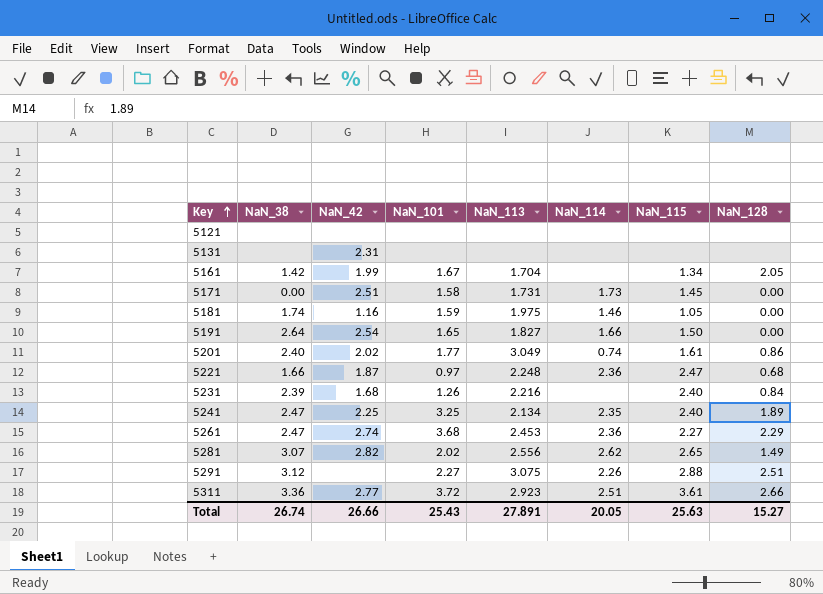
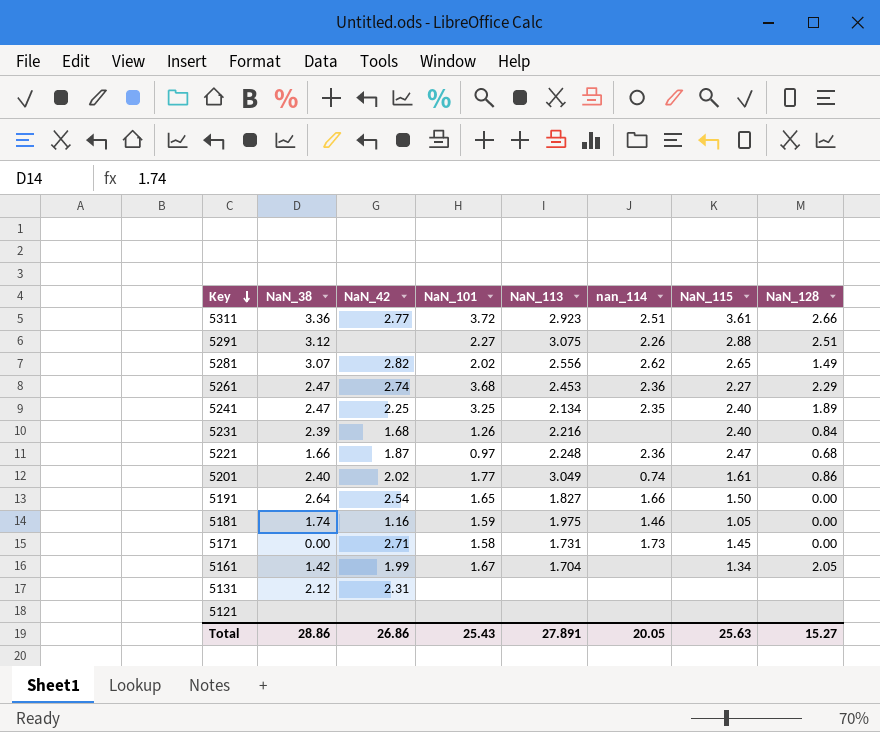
row order: Key ascending -> Key descending
column name: NaN_114 -> nan_114
5171 | NaN_42: 2.51 -> 2.71
5131 | NaN_38: none -> 2.12
Total | NaN_38: 26.74 -> 28.86
Total | NaN_42: 26.66 -> 26.86

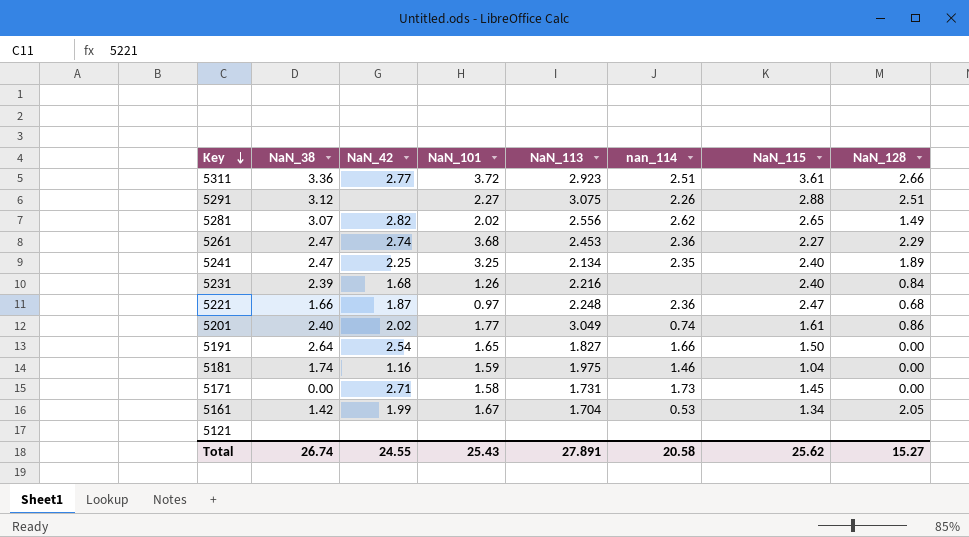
row 5131: 2.12 | 2.31 | none | none | none | none | none -> none
5181 | NaN_115: 1.05 -> 1.04
5161 | nan_114: none -> 0.53
Total | NaN_38: 28.86 -> 26.74
Total | NaN_42: 26.86 -> 24.55
Total | nan_114: 20.05 -> 20.58
Total | NaN_115: 25.63 -> 25.62

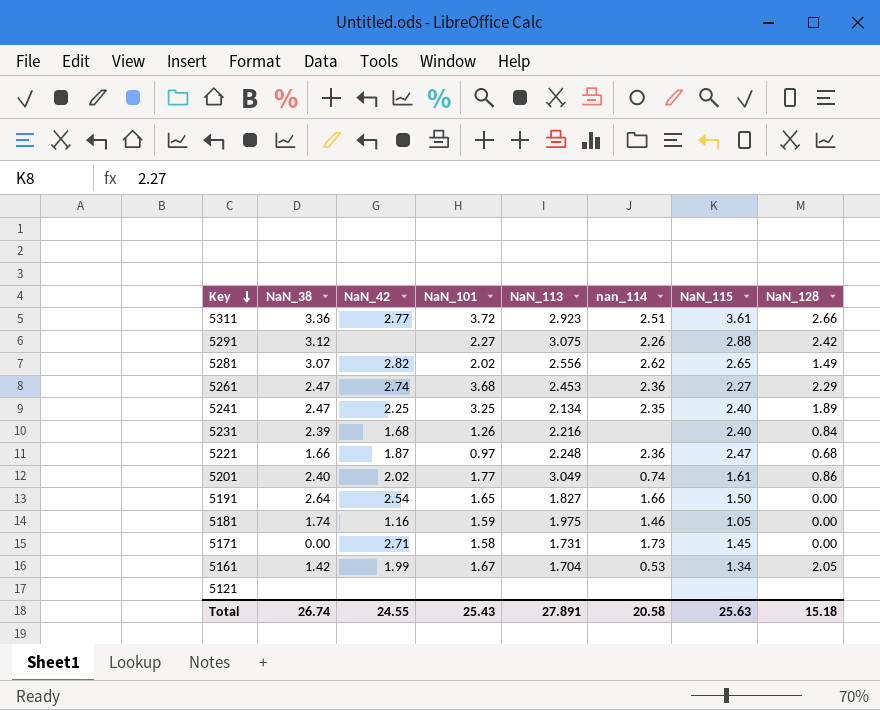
5291 | NaN_128: 2.51 -> 2.42
5181 | NaN_115: 1.04 -> 1.05
Total | NaN_115: 25.62 -> 25.63
Total | NaN_128: 15.27 -> 15.18

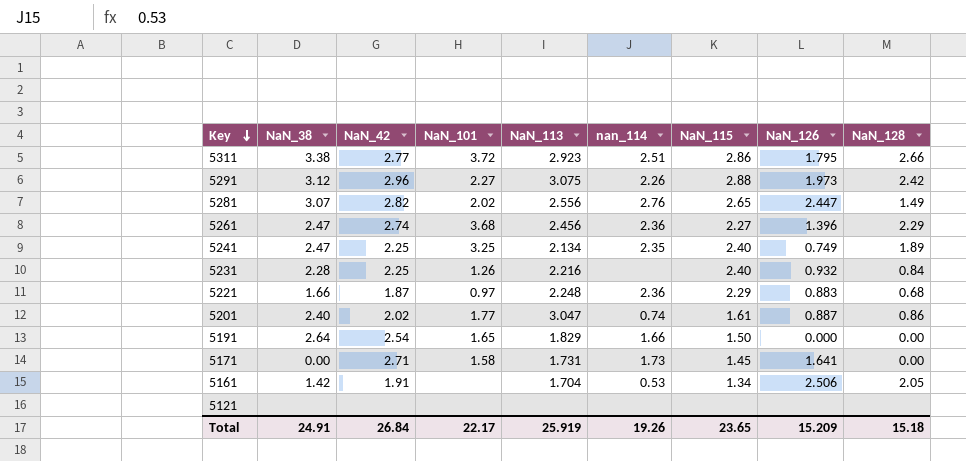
column NaN_126 | position: none -> 8
row 5181: 1.74 | 1.16 | 1.59 | 1.975 | 1.46 | 1.05 | 0.00 -> none
5311 | NaN_38: 3.36 -> 3.38
5311 | NaN_115: 3.61 -> 2.86
5291 | NaN_42: none -> 2.96
5281 | nan_114: 2.62 -> 2.76
5261 | NaN_113: 2.453 -> 2.456
5231 | NaN_38: 2.39 -> 2.28
5231 | NaN_42: 1.68 -> 2.25
5221 | NaN_115: 2.47 -> 2.29
5201 | NaN_113: 3.049 -> 3.047
5191 | NaN_113: 1.827 -> 1.829
5161 | NaN_42: 1.99 -> 1.91
5161 | NaN_101: 1.67 -> none
Total | NaN_38: 26.74 -> 24.91
Total | NaN_42: 24.55 -> 26.84
Total | NaN_101: 25.43 -> 22.17
Total | NaN_113: 27.891 -> 25.919
Total | nan_114: 20.58 -> 19.26
Total | NaN_115: 25.63 -> 23.65

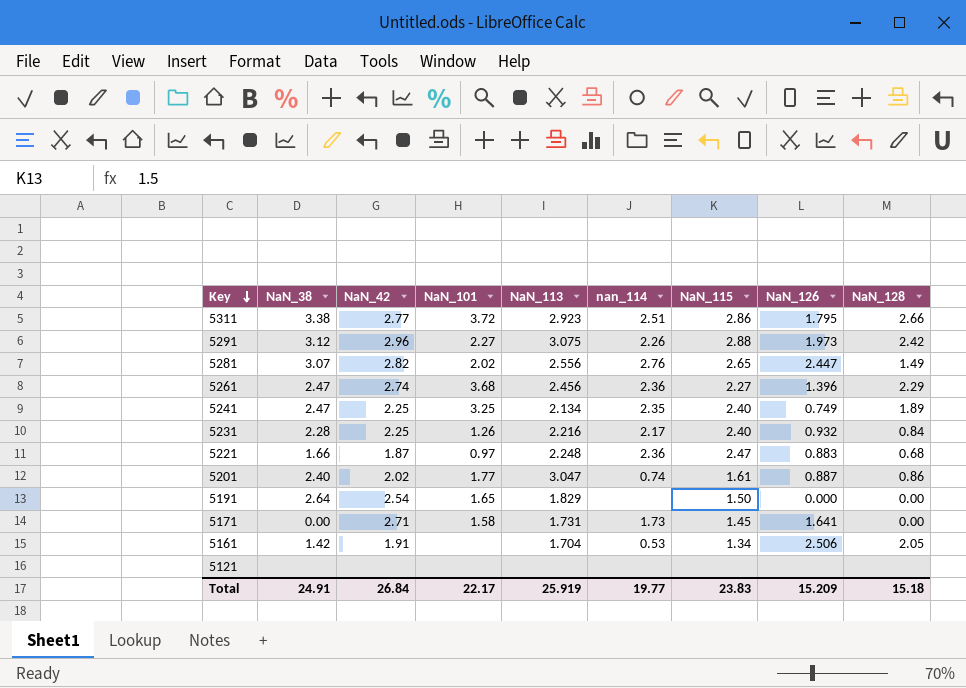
5231 | nan_114: none -> 2.17
5221 | NaN_115: 2.29 -> 2.47
5191 | nan_114: 1.66 -> none
Total | nan_114: 19.26 -> 19.77
Total | NaN_115: 23.65 -> 23.83

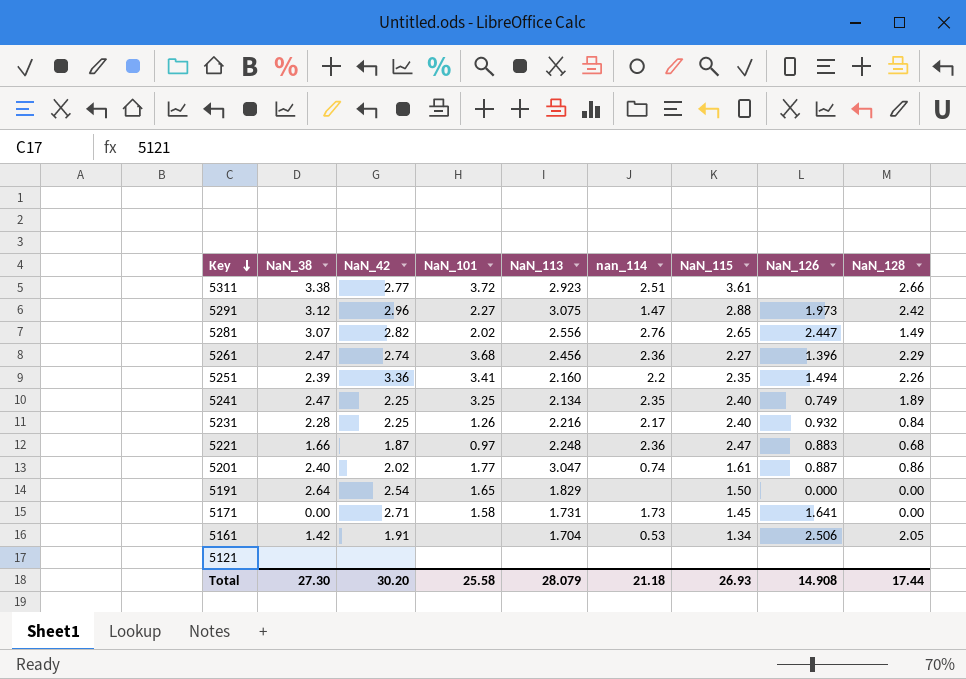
5311 | NaN_115: 2.86 -> 3.61
5311 | NaN_126: 1.795 -> none
5291 | nan_114: 2.26 -> 1.47
row 5251: none -> 2.39 | 3.36 | 3.41 | 2.160 | 2.2 | 2.35 | 1.494 | 2.26
Total | NaN_38: 24.91 -> 27.30
Total | NaN_42: 26.84 -> 30.20
Total | NaN_101: 22.17 -> 25.58
Total | NaN_113: 25.919 -> 28.079
Total | nan_114: 19.77 -> 21.18
Total | NaN_115: 23.83 -> 26.93
Total | NaN_126: 15.209 -> 14.908
Total | NaN_128: 15.18 -> 17.44

